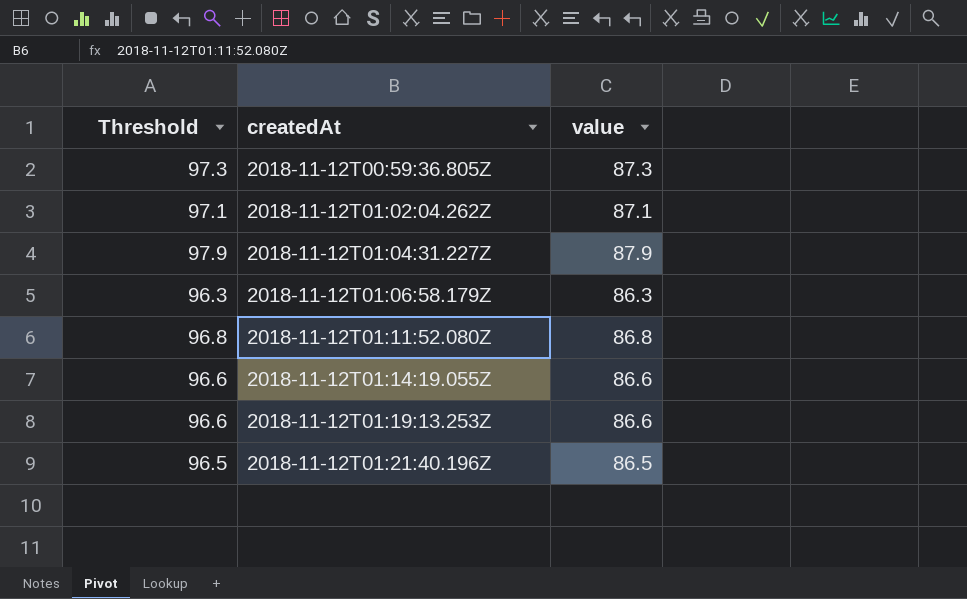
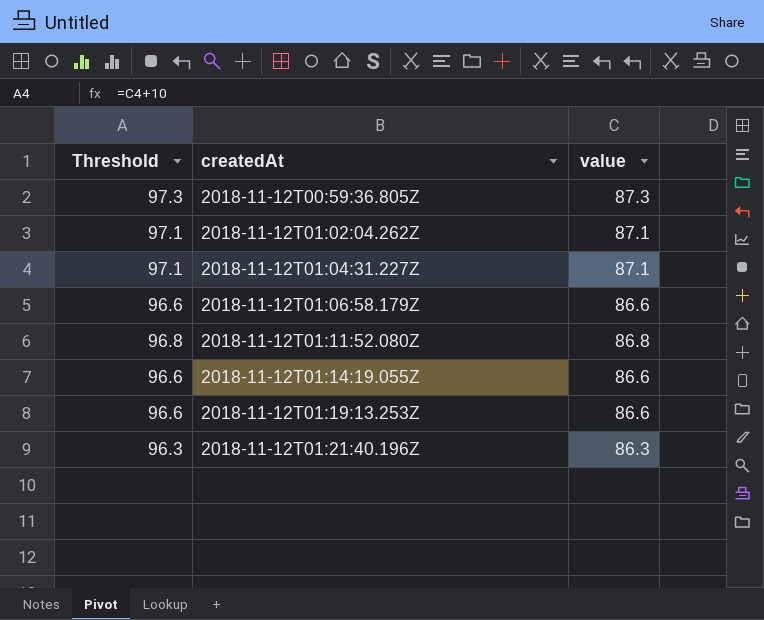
2018-11-12T01:04:31.227Z | Threshold: 97.9 -> 97.1
2018-11-12T01:04:31.227Z | value: 87.9 -> 87.1
2018-11-12T01:06:58.179Z | Threshold: 96.3 -> 96.6
2018-11-12T01:06:58.179Z | value: 86.3 -> 86.6
2018-11-12T01:21:40.196Z | Threshold: 96.5 -> 96.3
2018-11-12T01:21:40.196Z | value: 86.5 -> 86.3

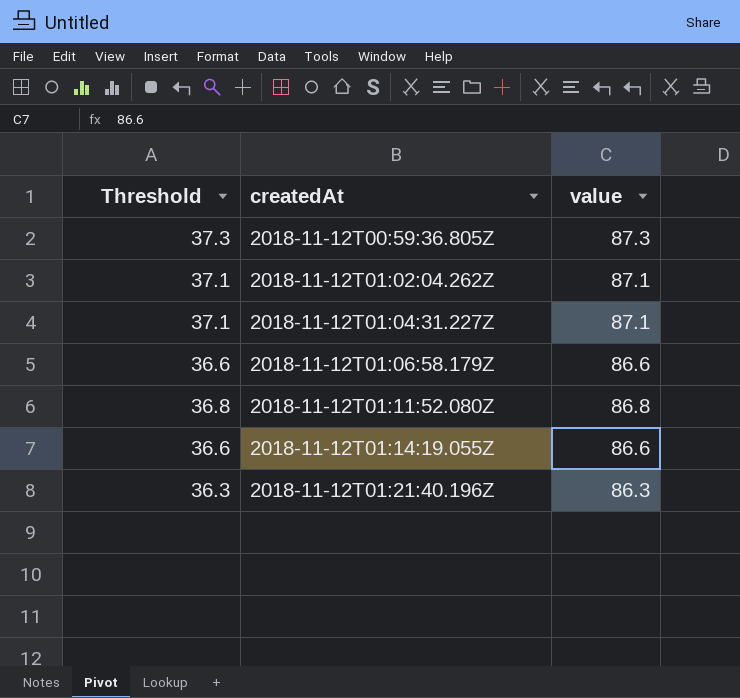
column Threshold | formula: [value] + 10 -> [value] - 50
row 2018-11-12T01:19:13.253Z: 96.6 | 86.6 -> none

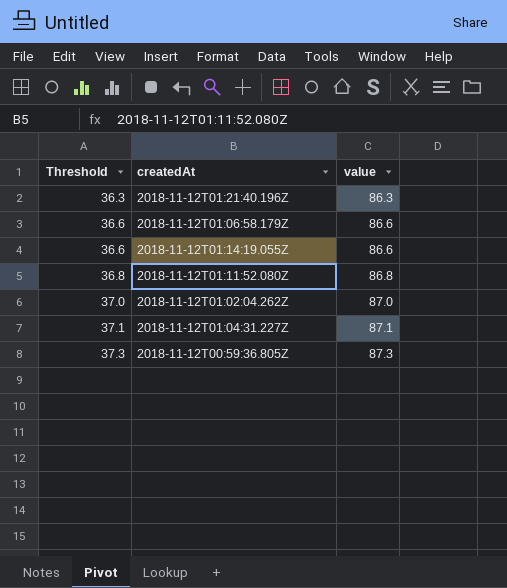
row order: createdAt ascending -> Threshold ascending
2018-11-12T01:02:04.262Z | Threshold: 37.1 -> 37.0
2018-11-12T01:02:04.262Z | value: 87.1 -> 87.0

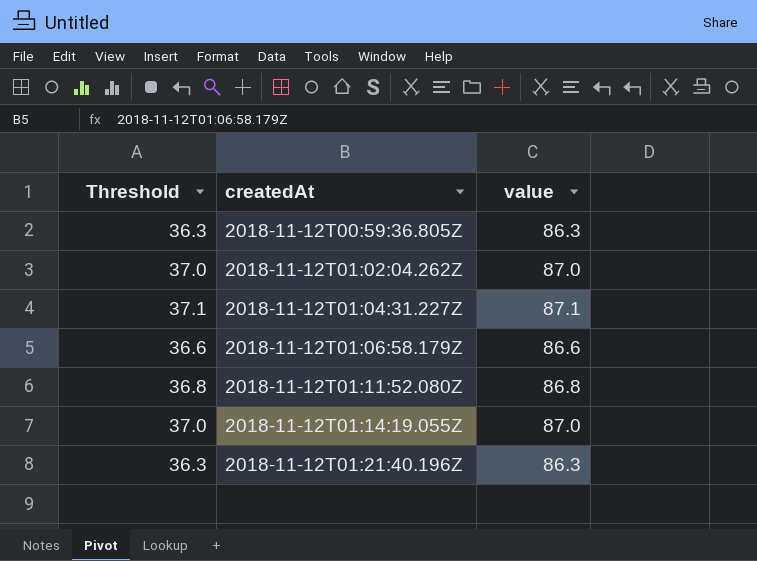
row order: Threshold ascending -> createdAt ascending
2018-11-12T00:59:36.805Z | Threshold: 37.3 -> 36.3
2018-11-12T00:59:36.805Z | value: 87.3 -> 86.3
2018-11-12T01:14:19.055Z | Threshold: 36.6 -> 37.0
2018-11-12T01:14:19.055Z | value: 86.6 -> 87.0

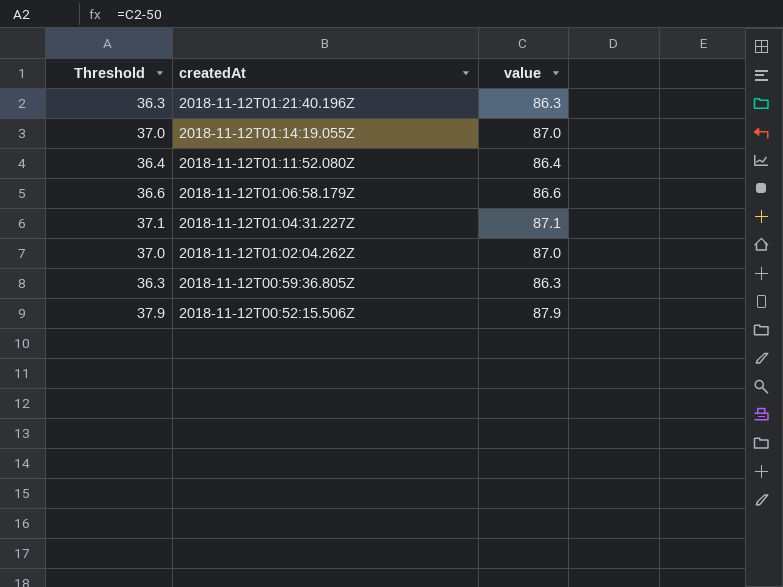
row order: createdAt ascending -> createdAt descending
2018-11-12T01:11:52.080Z | Threshold: 36.8 -> 36.4
2018-11-12T01:11:52.080Z | value: 86.8 -> 86.4
row 2018-11-12T00:52:15.506Z: none -> 37.9 | 87.9

